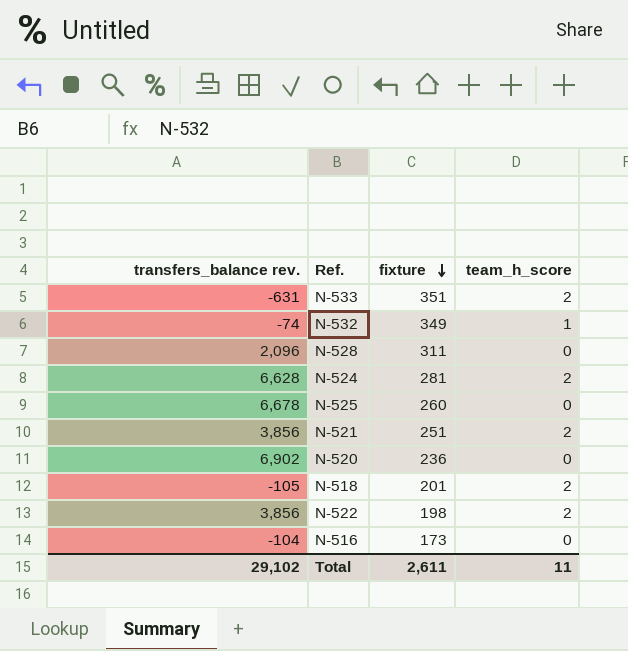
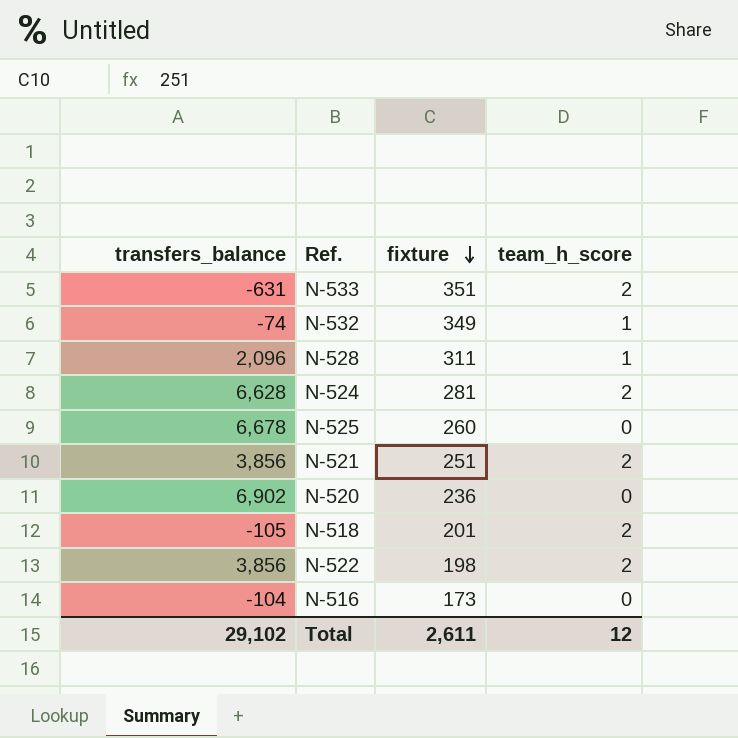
column name: transfers_balance rev. -> transfers_balance
N-528 | team_h_score: 0 -> 1
Total | team_h_score: 11 -> 12

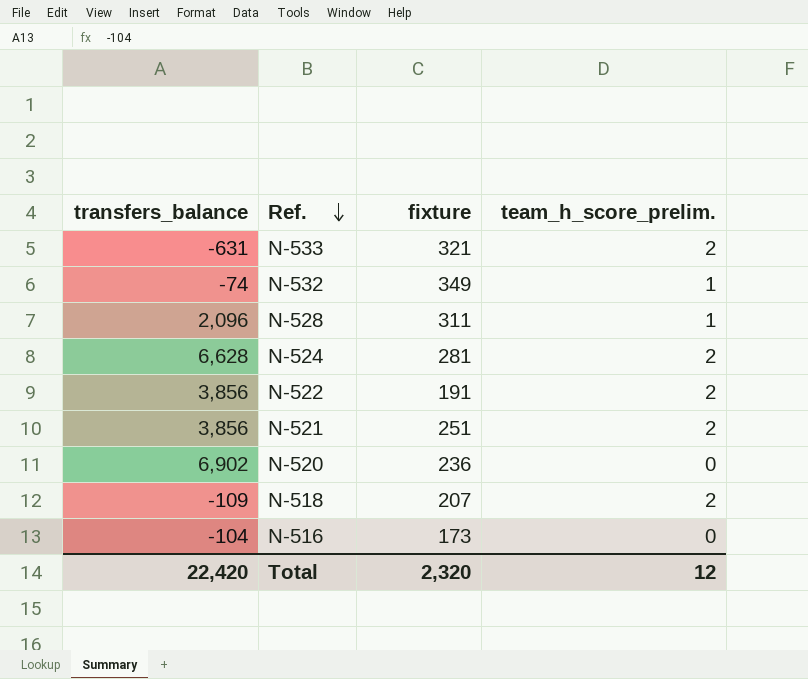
row order: fixture descending -> Ref. descending
column name: team_h_score -> team_h_score_prelim.
row N-525: 6,678 | 260 | 0 -> none
N-533 | fixture: 351 -> 321
N-522 | fixture: 198 -> 191
N-518 | transfers_balance: -105 -> -109
N-518 | fixture: 201 -> 207
Total | transfers_balance: 29,102 -> 22,420
Total | fixture: 2,611 -> 2,320

